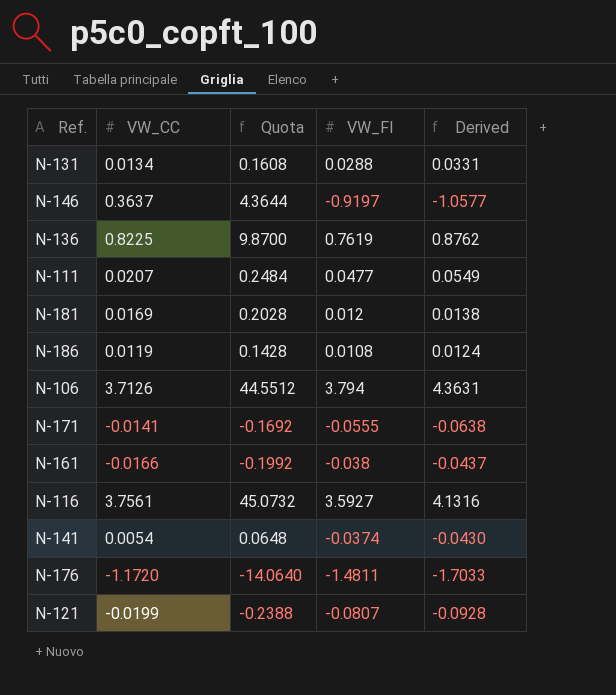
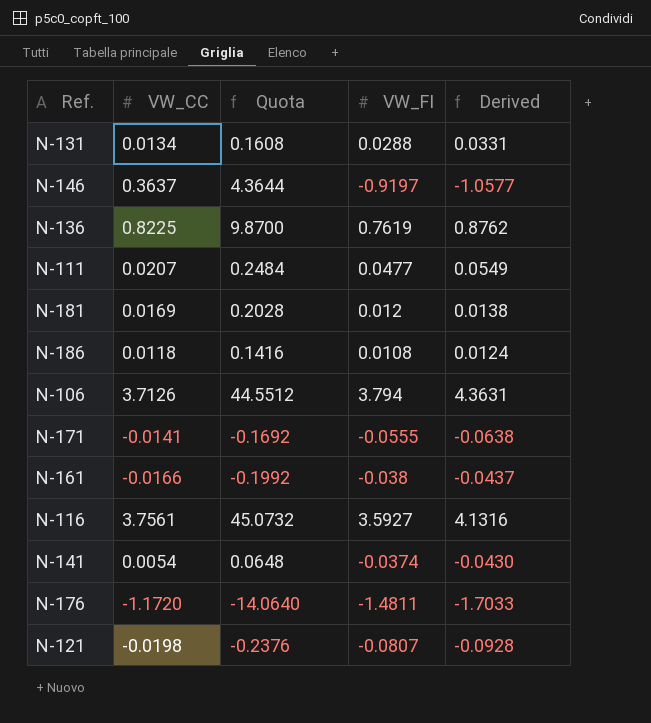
N-186 | VW_CC: 0.0119 -> 0.0118
N-186 | Quota: 0.1428 -> 0.1416
N-121 | VW_CC: -0.0199 -> -0.0198
N-121 | Quota: -0.2388 -> -0.2376

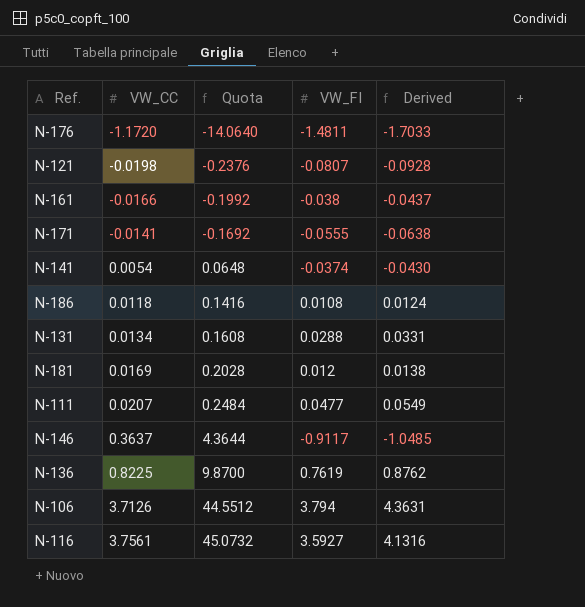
row order: none -> VW_CC ascending
N-146 | VW_FI: -0.9197 -> -0.9117
N-146 | Derived: -1.0577 -> -1.0485

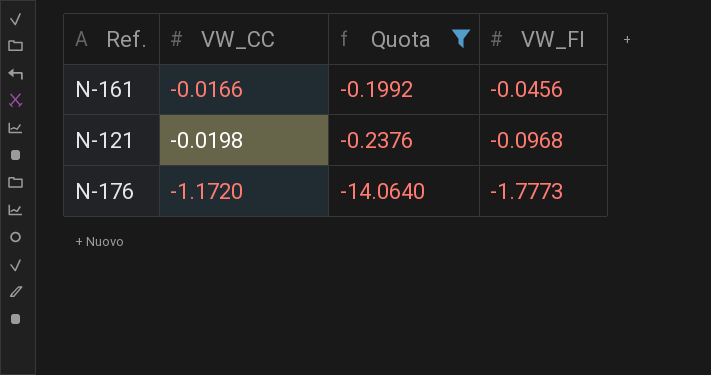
filter: none -> Quota <= -0.1992
row order: VW_CC ascending -> VW_CC descending
column Derived | formula: [VW_FI] * 1.15 -> none
N-161 | VW_FI: -0.038 -> -0.0456
N-121 | VW_FI: -0.0807 -> -0.0968
N-176 | VW_FI: -1.4811 -> -1.7773

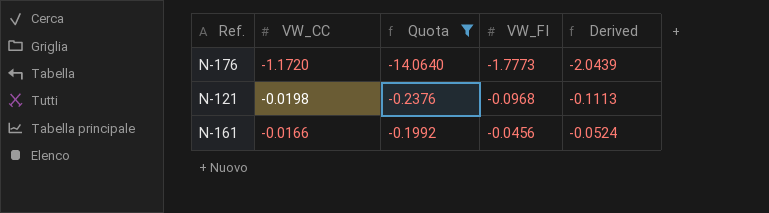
row order: VW_CC descending -> VW_CC ascending
column Derived | formula: none -> [VW_FI] * 1.15

